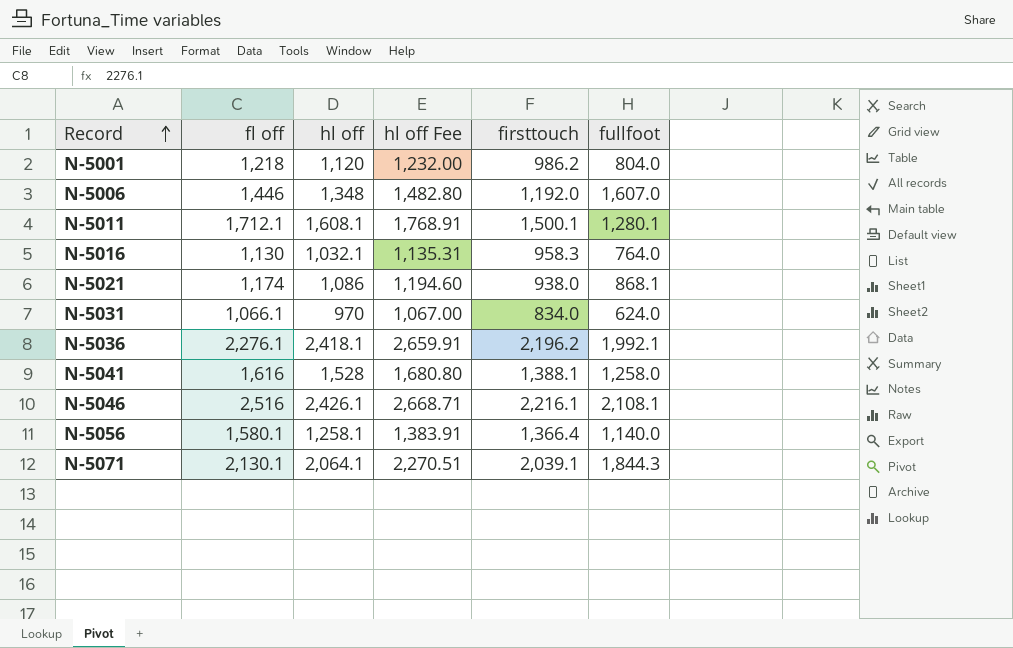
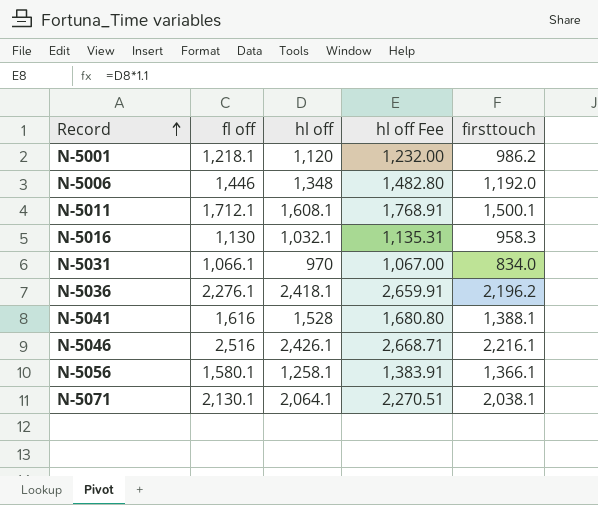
column fullfoot | position: 6 -> none
row N-5021: 1,174 | 1,086 | 1,194.60 | 938.0 | 868.1 -> none
N-5001 | fl off: 1,218 -> 1,218.1
N-5056 | firsttouch: 1,366.4 -> 1,366.1
N-5071 | firsttouch: 2,039.1 -> 2,038.1

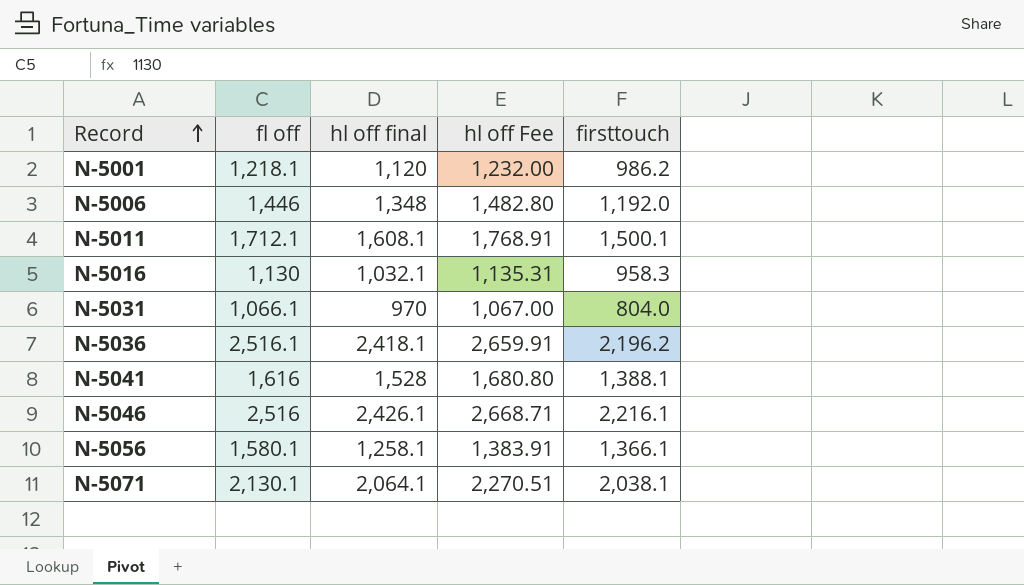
column name: hl off -> hl off final
N-5031 | firsttouch: 834.0 -> 804.0
N-5036 | fl off: 2,276.1 -> 2,516.1

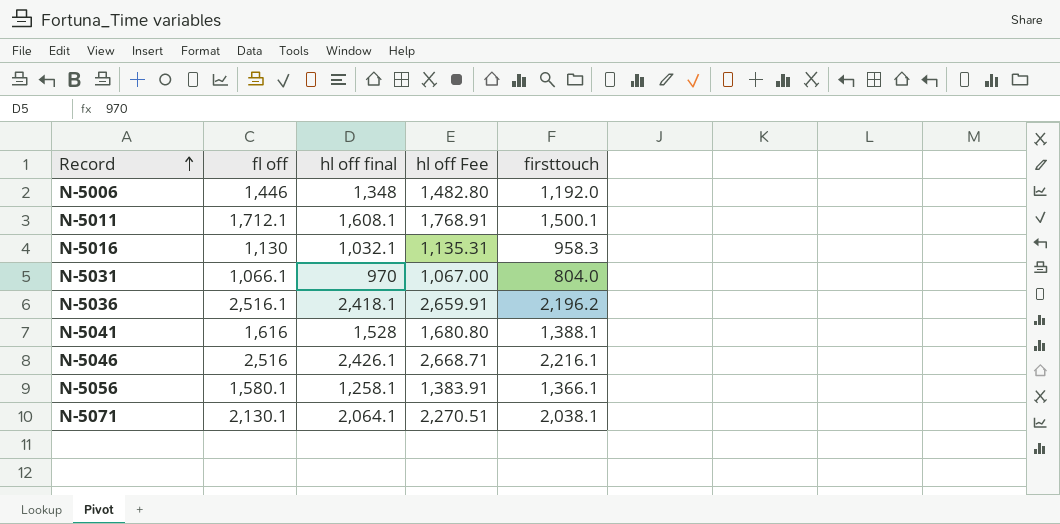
row N-5001: 1,218.1 | 1,120 | 1,232.00 | 986.2 -> none

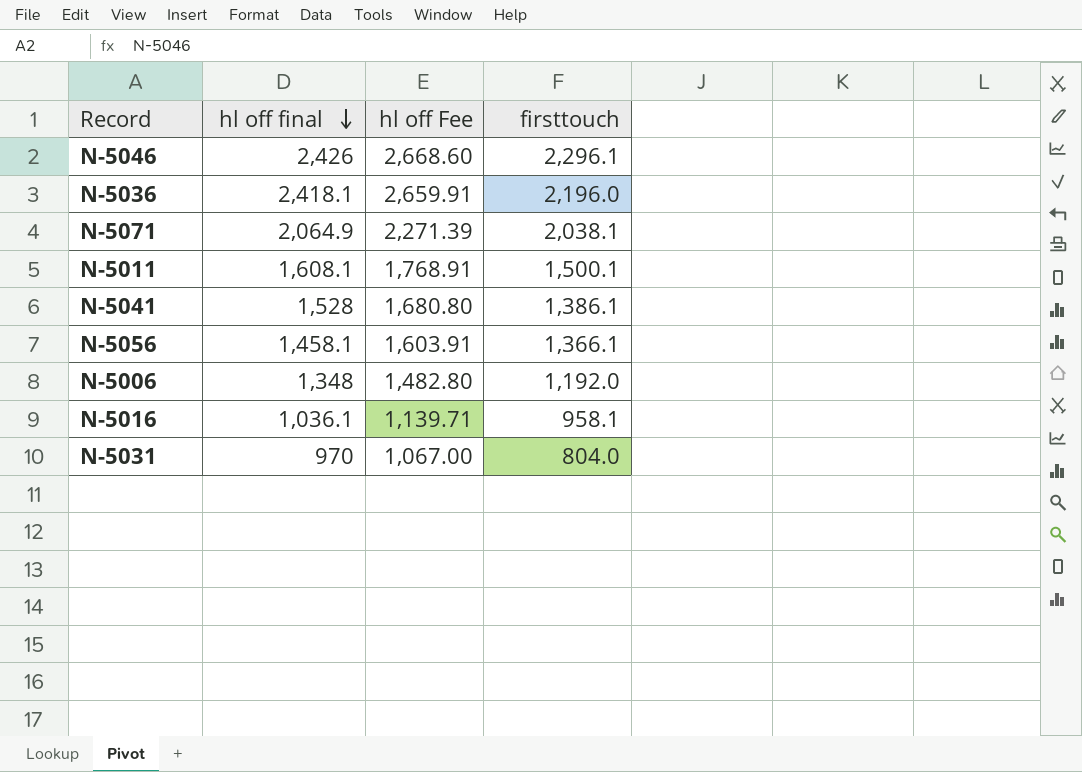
row order: Record ascending -> hl off final descending
column fl off | position: 2 -> none
N-5046 | hl off final: 2,426.1 -> 2,426
N-5046 | hl off Fee: 2,668.71 -> 2,668.60
N-5046 | firsttouch: 2,216.1 -> 2,296.1
N-5036 | firsttouch: 2,196.2 -> 2,196.0
N-5071 | hl off final: 2,064.1 -> 2,064.9
N-5071 | hl off Fee: 2,270.51 -> 2,271.39
N-5041 | firsttouch: 1,388.1 -> 1,386.1
N-5056 | hl off final: 1,258.1 -> 1,458.1
N-5056 | hl off Fee: 1,383.91 -> 1,603.91
N-5016 | hl off final: 1,032.1 -> 1,036.1
N-5016 | hl off Fee: 1,135.31 -> 1,139.71
N-5016 | firsttouch: 958.3 -> 958.1

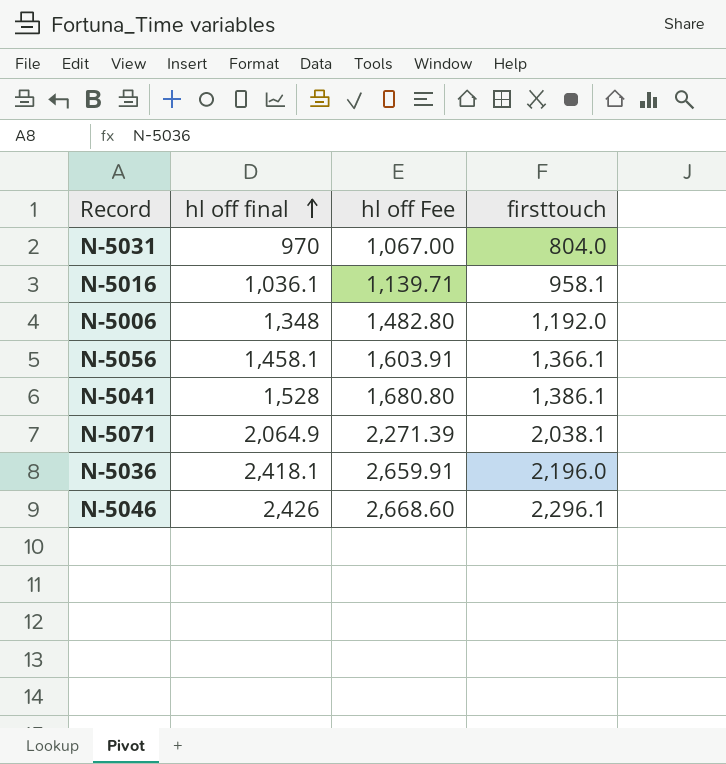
row order: hl off final descending -> hl off final ascending
row N-5011: 1,608.1 | 1,768.91 | 1,500.1 -> none

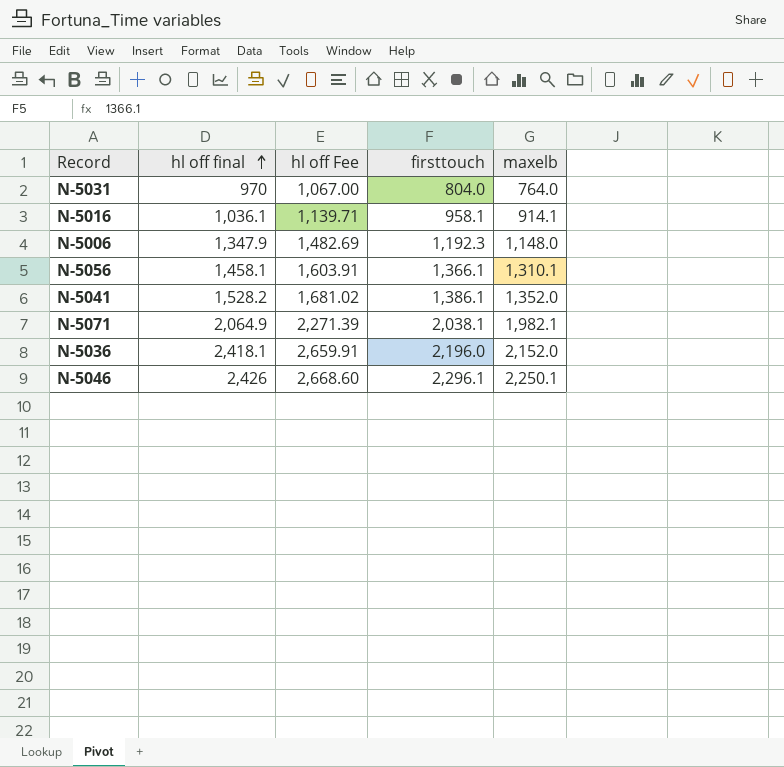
column maxelb | position: none -> 5
N-5006 | hl off final: 1,348 -> 1,347.9
N-5006 | hl off Fee: 1,482.80 -> 1,482.69
N-5006 | firsttouch: 1,192.0 -> 1,192.3
N-5041 | hl off final: 1,528 -> 1,528.2
N-5041 | hl off Fee: 1,680.80 -> 1,681.02

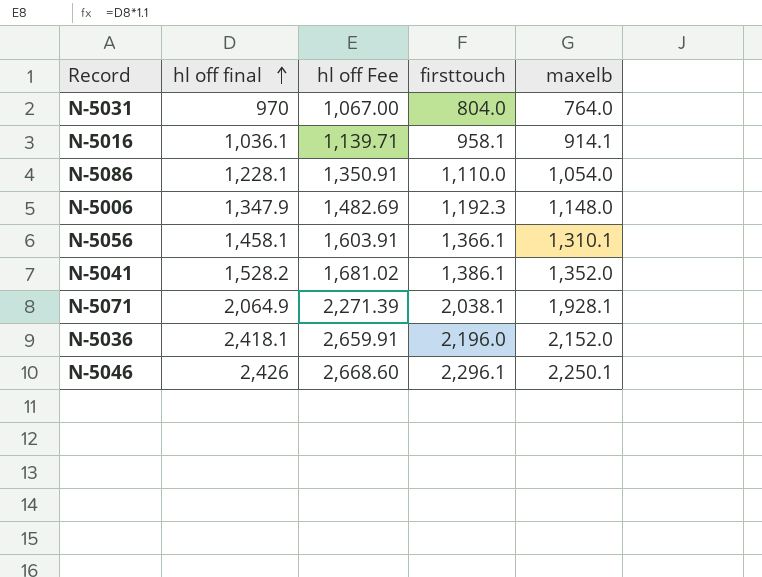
row N-5086: none -> 1,228.1 | 1,350.91 | 1,110.0 | 1,054.0
N-5071 | maxelb: 1,982.1 -> 1,928.1

